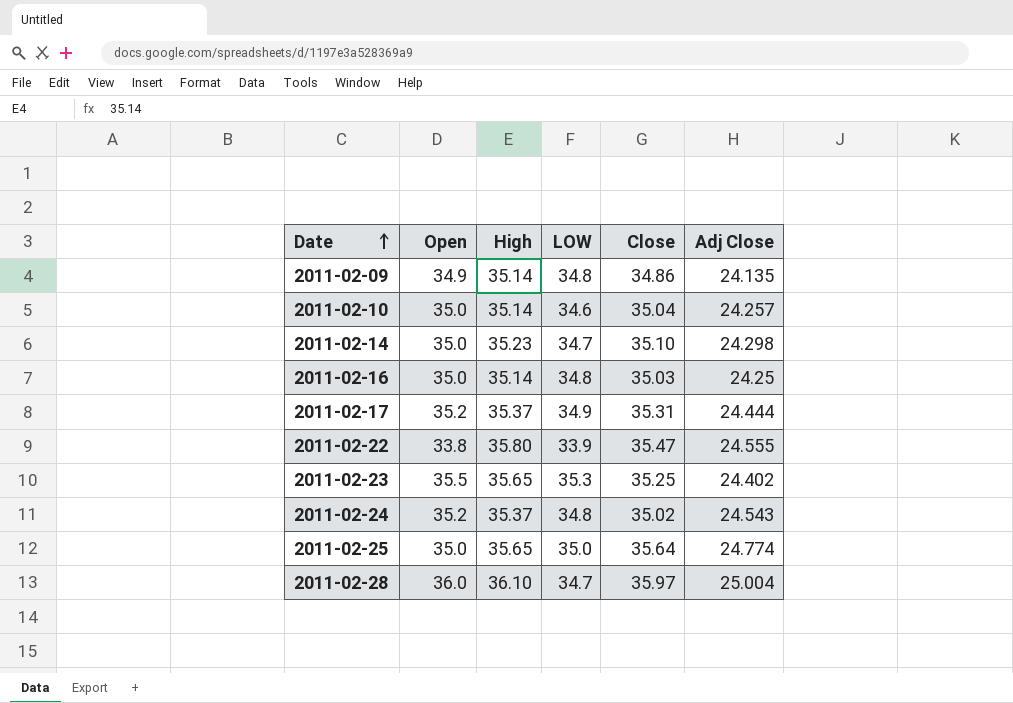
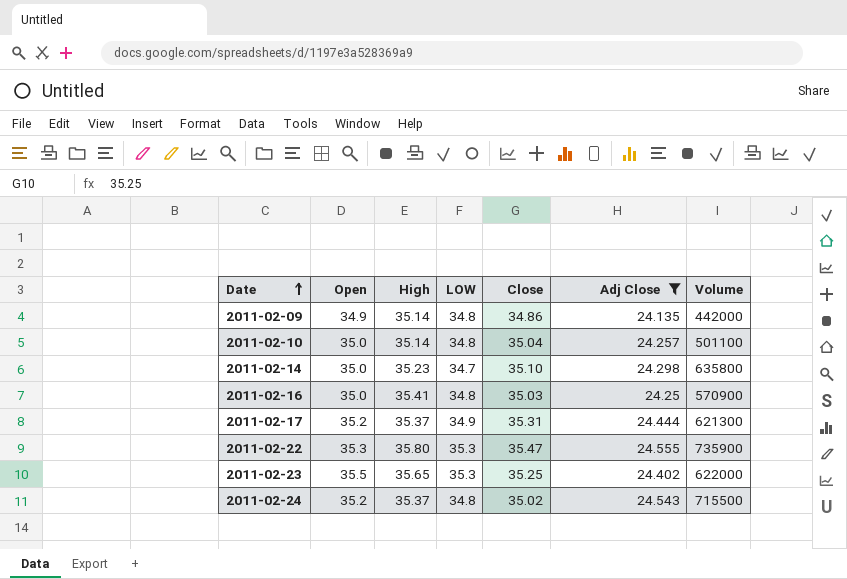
filter: none -> Adj Close <= 24.555
column Volume | position: none -> 7
2011-02-10 | LOW: 34.6 -> 34.8
2011-02-16 | High: 35.14 -> 35.41
2011-02-22 | Open: 33.8 -> 35.3
2011-02-22 | LOW: 33.9 -> 35.3

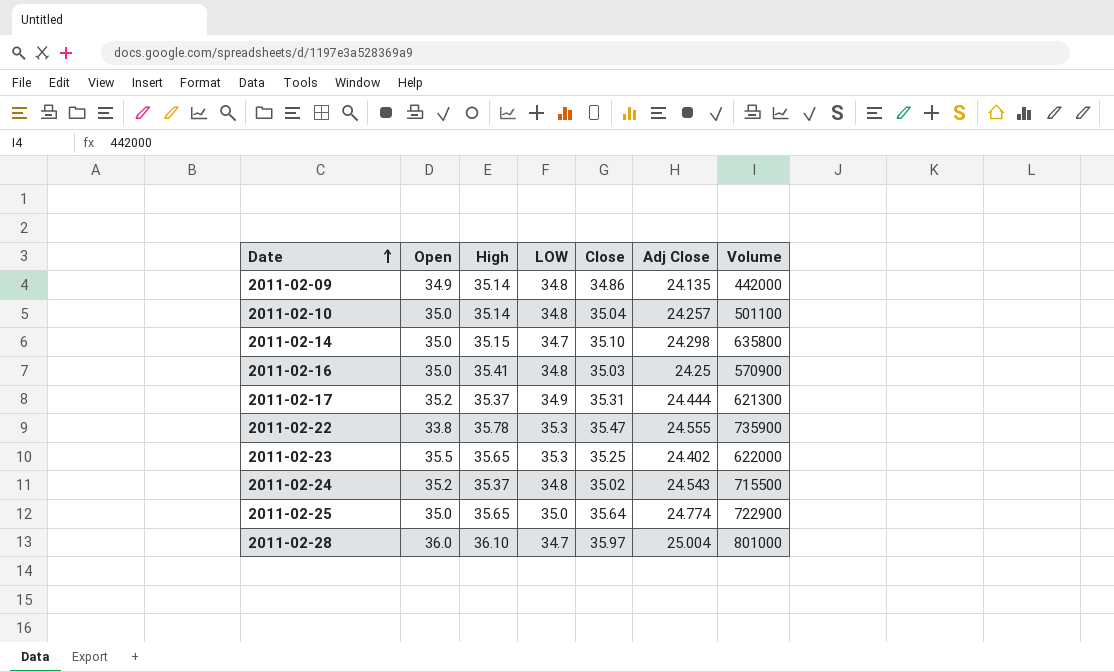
filter: Adj Close <= 24.555 -> none
2011-02-14 | High: 35.23 -> 35.15
2011-02-22 | Open: 35.3 -> 33.8
2011-02-22 | High: 35.80 -> 35.78

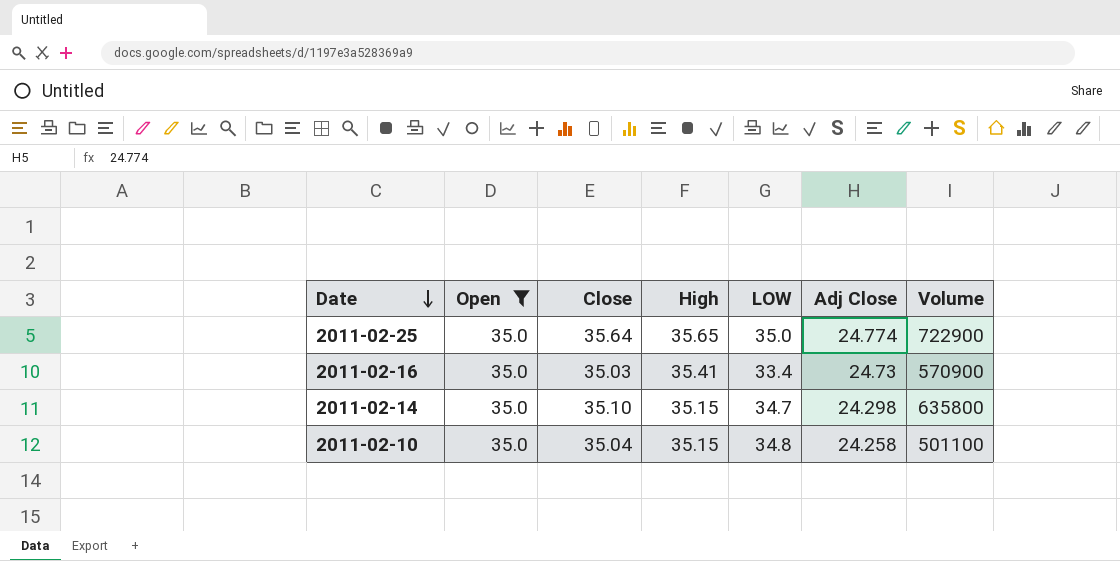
filter: none -> Open = 35.0
row order: Date ascending -> Date descending
column Close | position: 5 -> 3
2011-02-16 | LOW: 34.8 -> 33.4
2011-02-16 | Adj Close: 24.25 -> 24.73
2011-02-10 | High: 35.14 -> 35.15
2011-02-10 | Adj Close: 24.257 -> 24.258

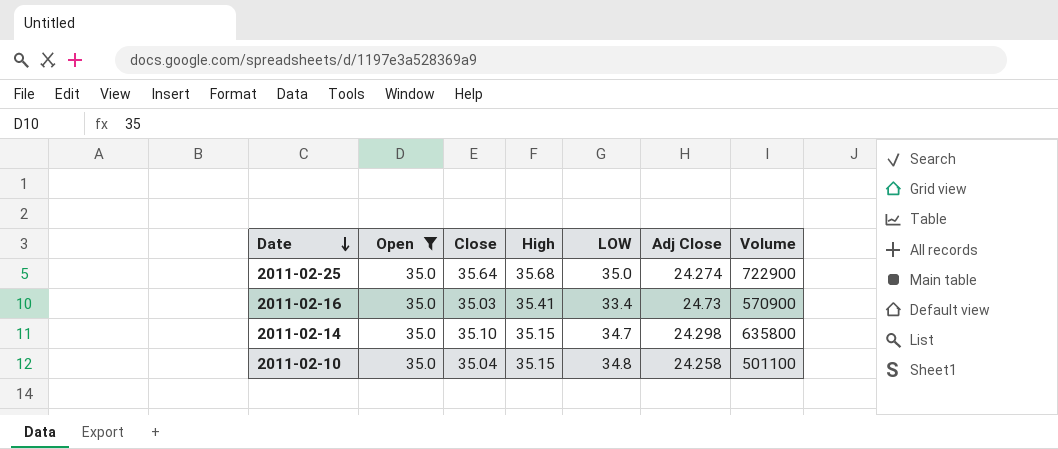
2011-02-25 | High: 35.65 -> 35.68
2011-02-25 | Adj Close: 24.774 -> 24.274

